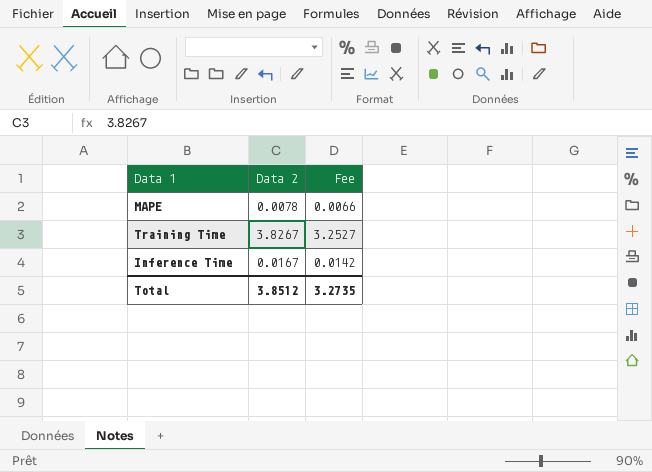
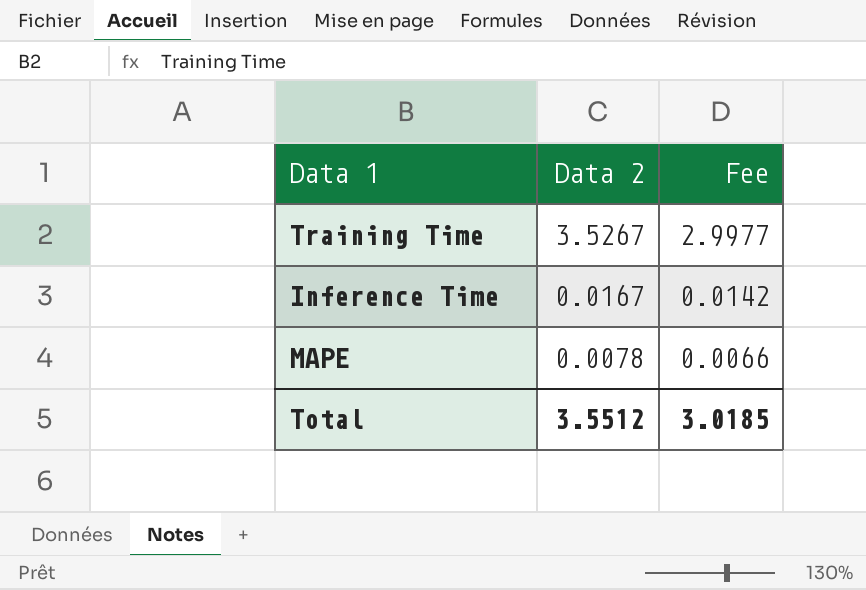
row order: none -> Data 2 descending
Training Time | Data 2: 3.8267 -> 3.5267
Training Time | Fee: 3.2527 -> 2.9977
Total | Data 2: 3.8512 -> 3.5512
Total | Fee: 3.2735 -> 3.0185

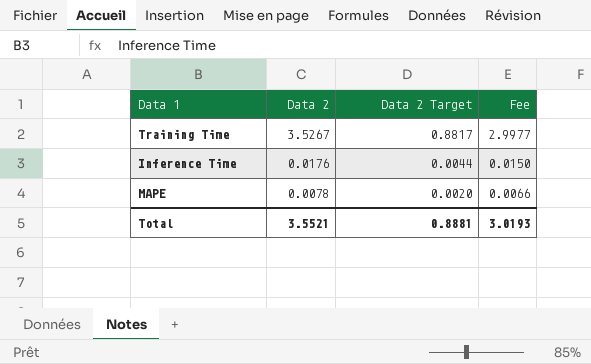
column Data 2 Target | formula: none -> [Data 2] * 0.25
Inference Time | Data 2: 0.0167 -> 0.0176
Inference Time | Fee: 0.0142 -> 0.0150
Total | Data 2: 3.5512 -> 3.5521
Total | Fee: 3.0185 -> 3.0193

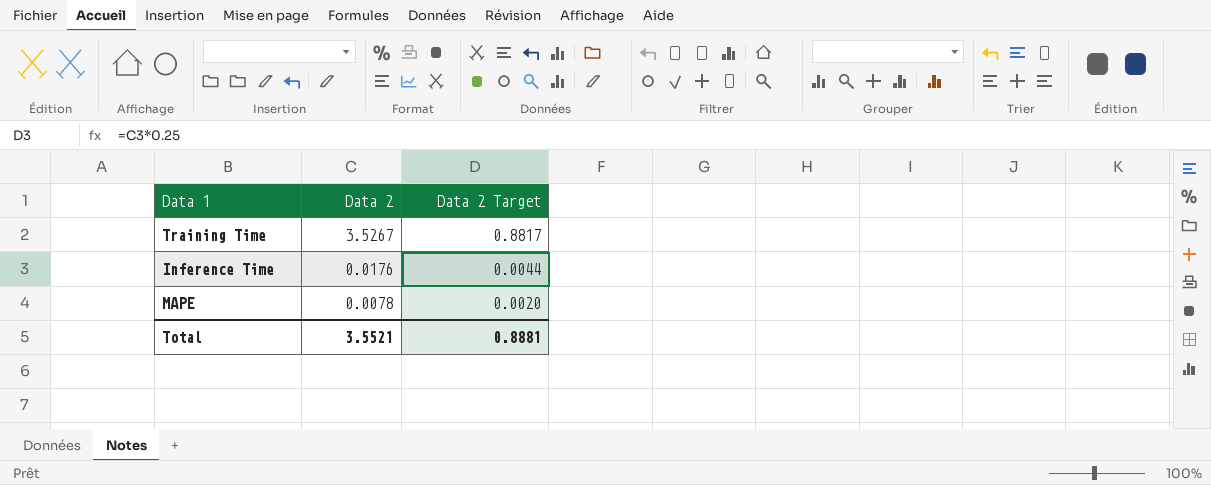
column Fee | formula: [Data 2] * 0.85 -> none

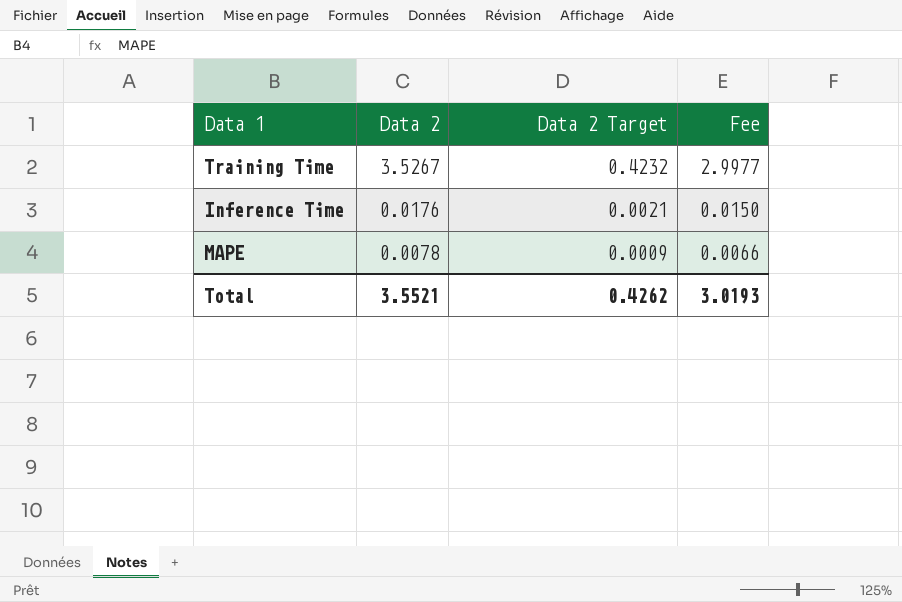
column Data 2 Target | formula: [Data 2] * 0.25 -> [Data 2] * 0.12
column Fee | formula: none -> [Data 2] * 0.85
Total | Data 2 Target: 0.8881 -> 0.4262

